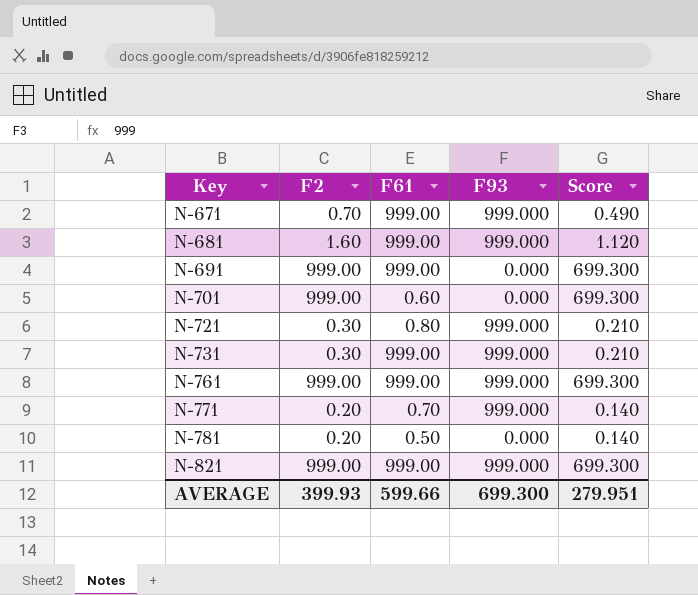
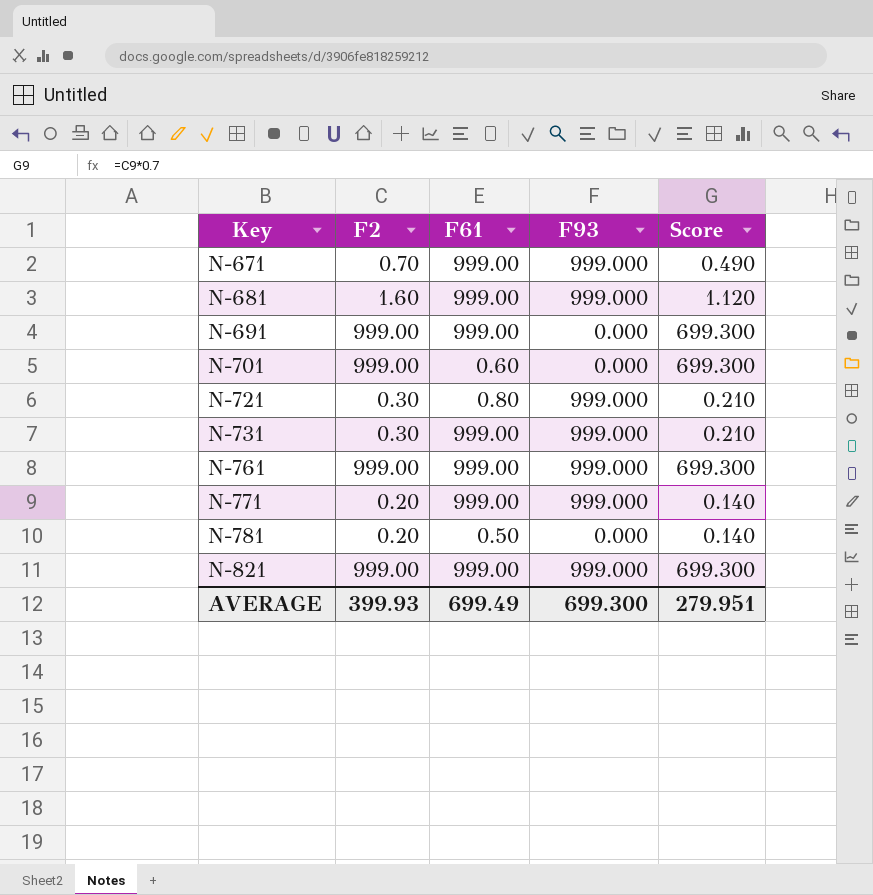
N-771 | F61: 0.70 -> 999.00
AVERAGE | F61: 599.66 -> 699.49

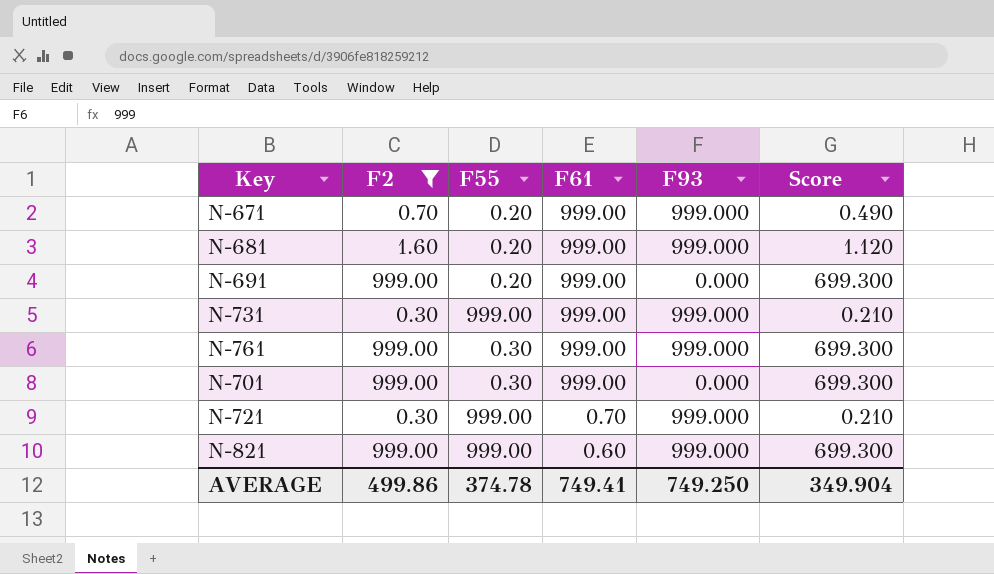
filter: none -> F2 != 0.20
row order: Key ascending -> F61 descending
column F55 | position: none -> 3
N-701 | F61: 0.60 -> 999.00
N-721 | F61: 0.80 -> 0.70
N-821 | F61: 999.00 -> 0.60
AVERAGE | F2: 399.93 -> 499.86
AVERAGE | F61: 699.49 -> 749.41
AVERAGE | F93: 699.300 -> 749.250
AVERAGE | Score: 279.951 -> 349.904

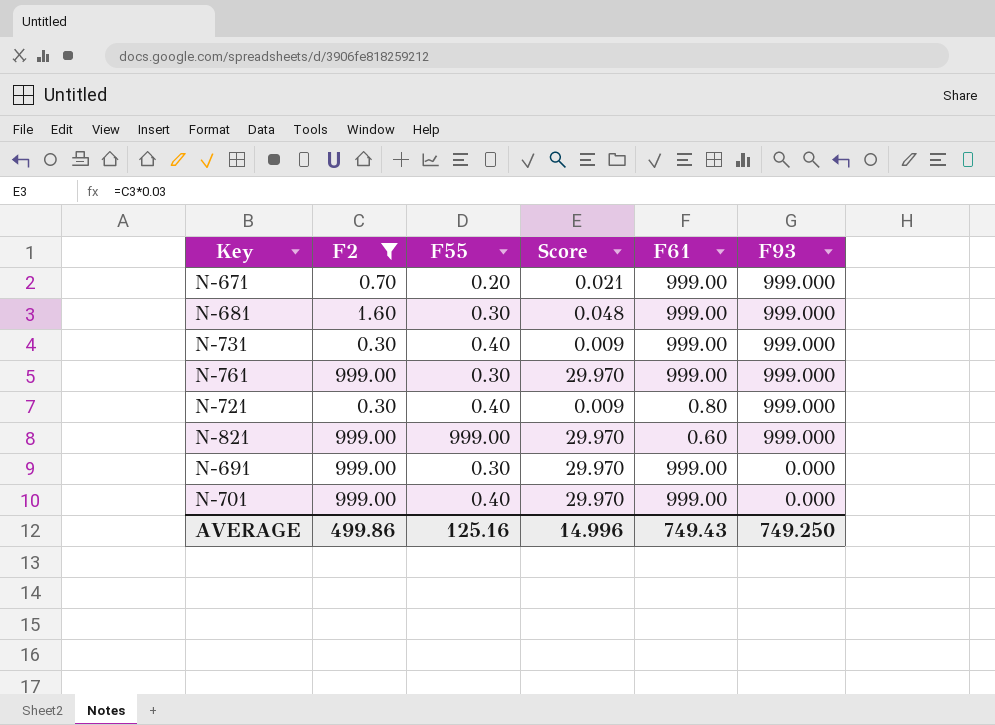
row order: F61 descending -> F93 descending
column Score | formula: [F2] * 0.7 -> [F2] * 0.03
column Score | position: 6 -> 4
N-681 | F55: 0.20 -> 0.30
N-731 | F55: 999.00 -> 0.40
N-721 | F55: 999.00 -> 0.40
N-721 | F61: 0.70 -> 0.80
N-691 | F55: 0.20 -> 0.30
N-701 | F55: 0.30 -> 0.40
AVERAGE | F55: 374.78 -> 125.16
AVERAGE | Score: 349.904 -> 14.996
AVERAGE | F61: 749.41 -> 749.43

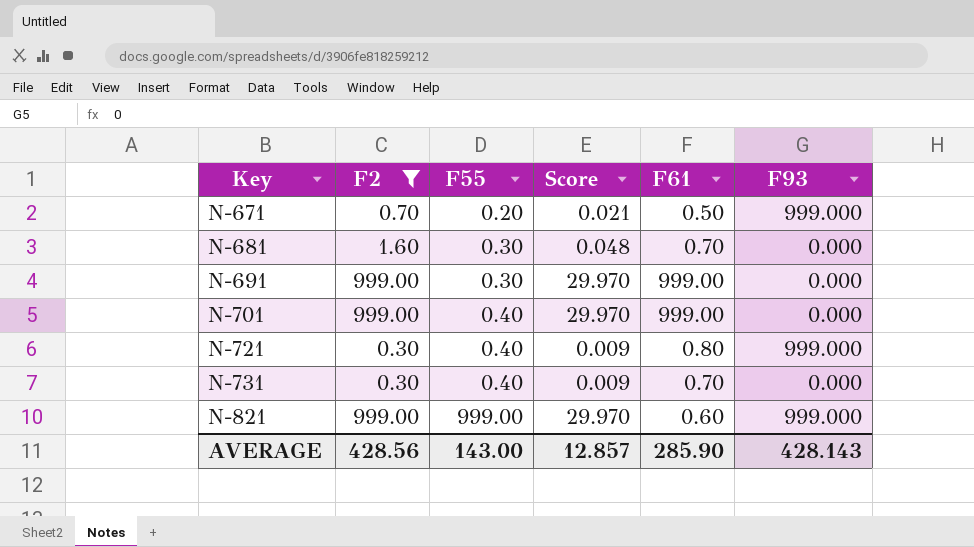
row order: F93 descending -> Key ascending
row N-761: 999.00 | 0.30 | 29.970 | 999.00 | 999.000 -> none
N-671 | F61: 999.00 -> 0.50
N-681 | F61: 999.00 -> 0.70
N-681 | F93: 999.000 -> 0.000
N-731 | F61: 999.00 -> 0.70
N-731 | F93: 999.000 -> 0.000
AVERAGE | F2: 499.86 -> 428.56
AVERAGE | F55: 125.16 -> 143.00
AVERAGE | Score: 14.996 -> 12.857
AVERAGE | F61: 749.43 -> 285.90
AVERAGE | F93: 749.250 -> 428.143

